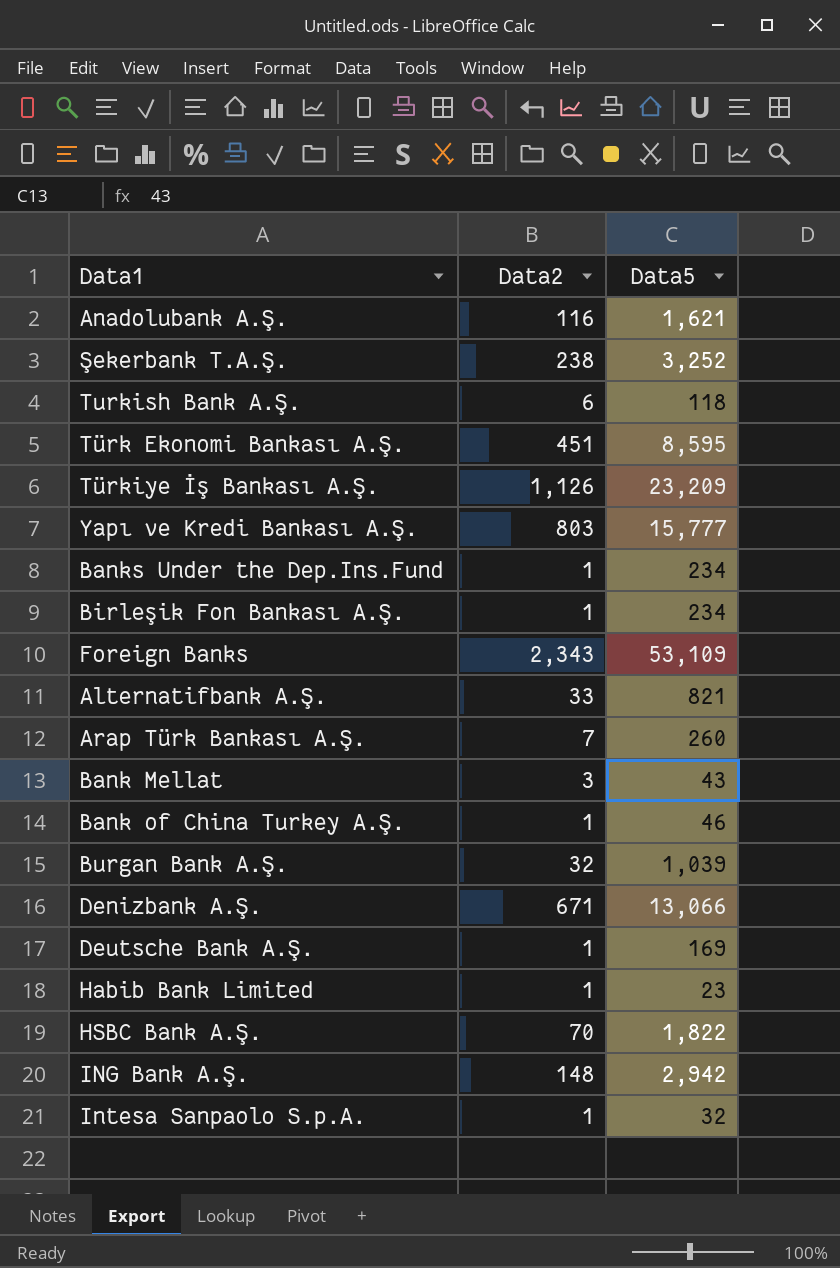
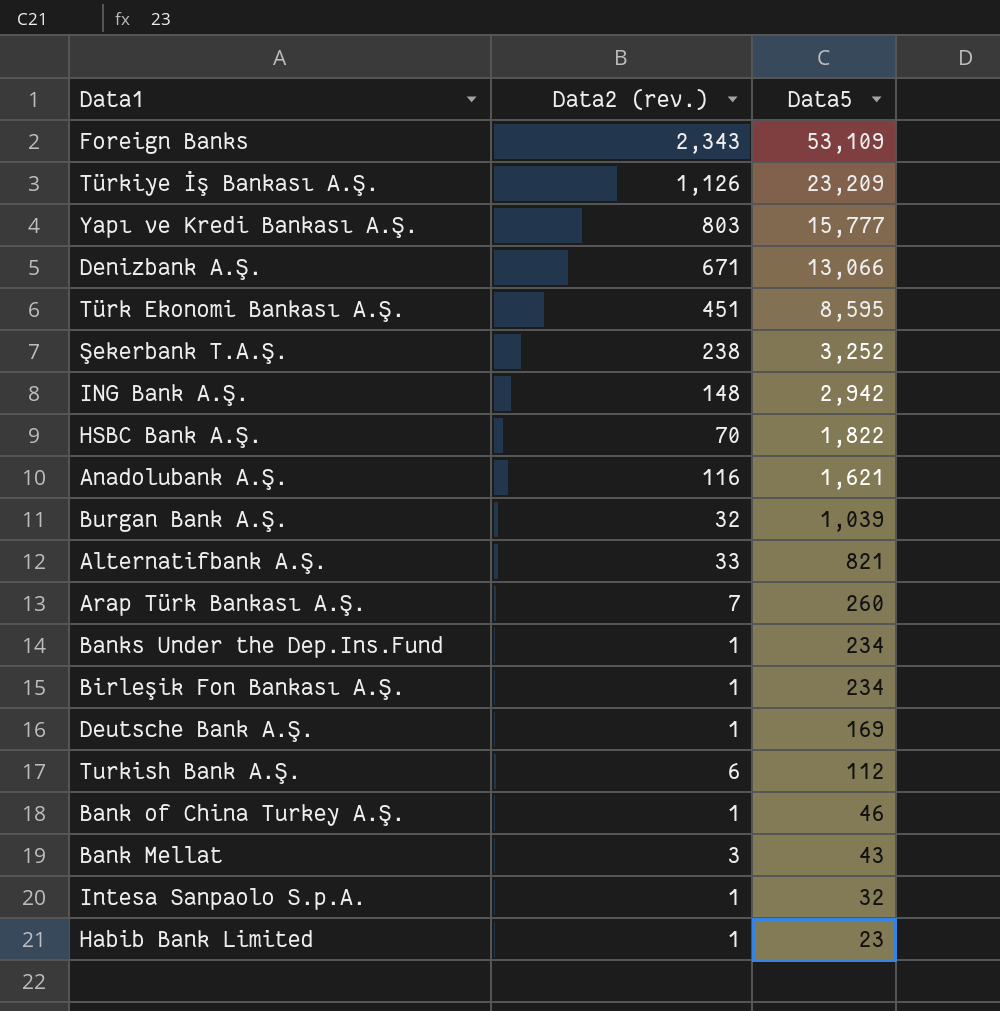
row order: none -> Data5 descending
column name: Data2 -> Data2 (rev.)
Turkish Bank A.Ş. | Data5: 118 -> 112

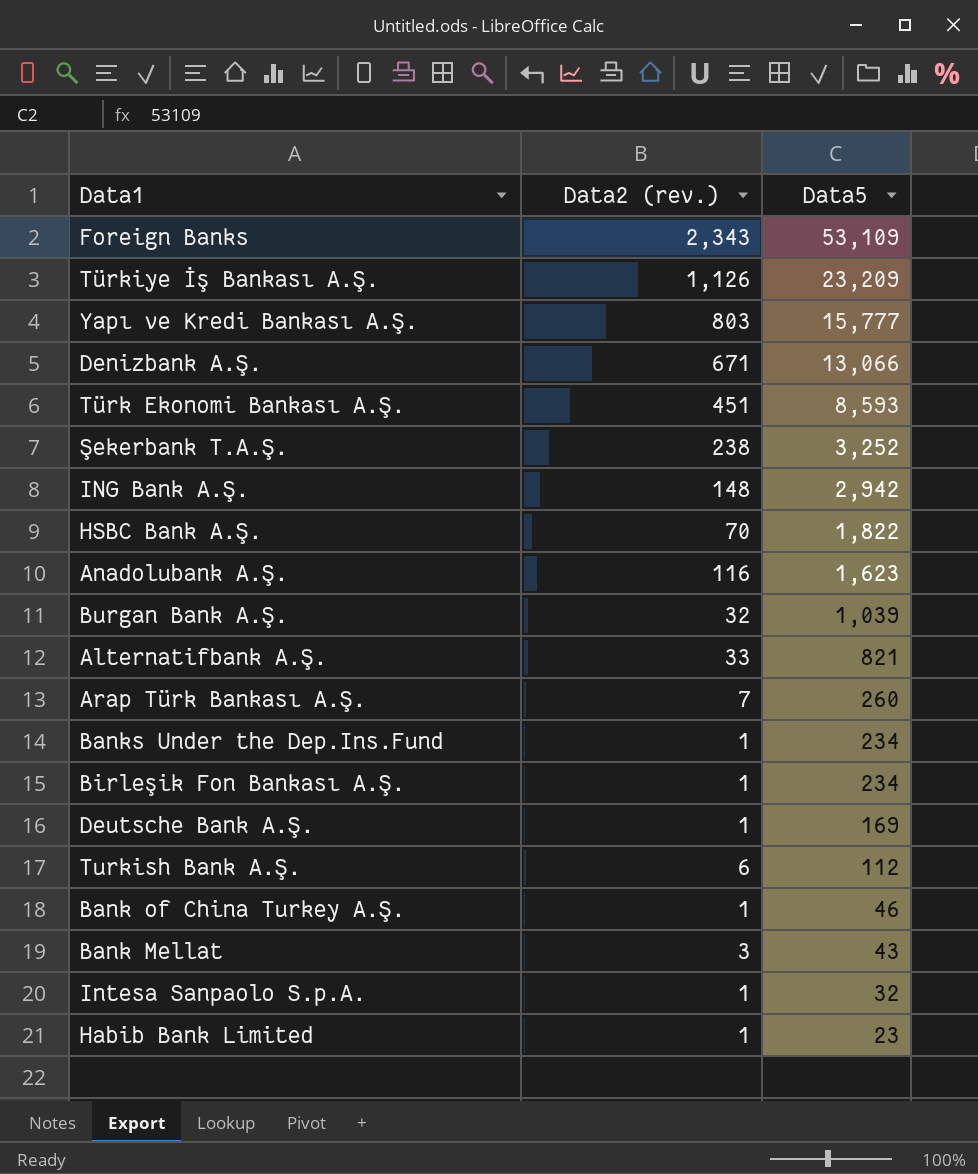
Türk Ekonomi Bankası A.Ş. | Data5: 8,595 -> 8,593
Anadolubank A.Ş. | Data5: 1,621 -> 1,623

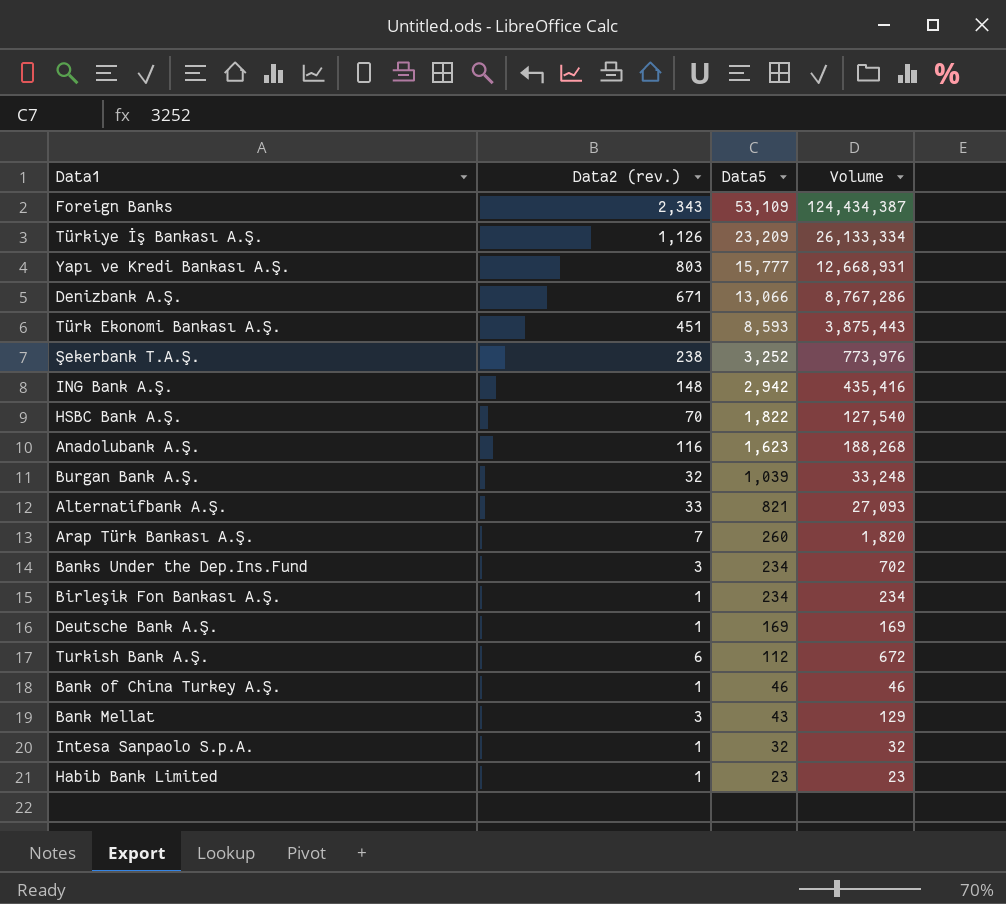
column Volume | formula: none -> [Data2 (rev.)] * [Data5]
Banks Under the Dep.Ins.Fund | Data2 (rev.): 1 -> 3

